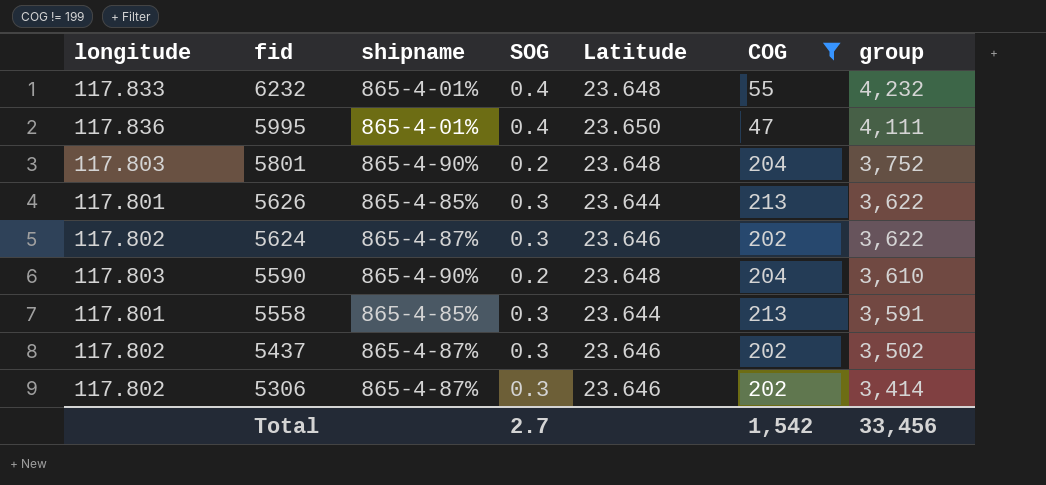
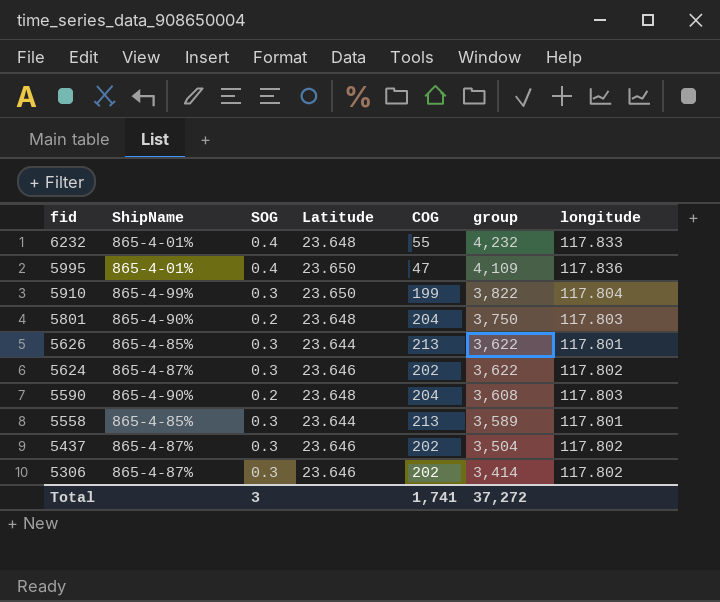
filter: COG != 199 -> none
column name: shipname -> ShipName
column longitude | position: 1 -> 7
5995 | group: 4,111 -> 4,109
5801 | group: 3,752 -> 3,750
5590 | group: 3,610 -> 3,608
5558 | group: 3,591 -> 3,589
5437 | group: 3,502 -> 3,504
Total | SOG: 2.7 -> 3
Total | COG: 1,542 -> 1,741
Total | group: 33,456 -> 37,272

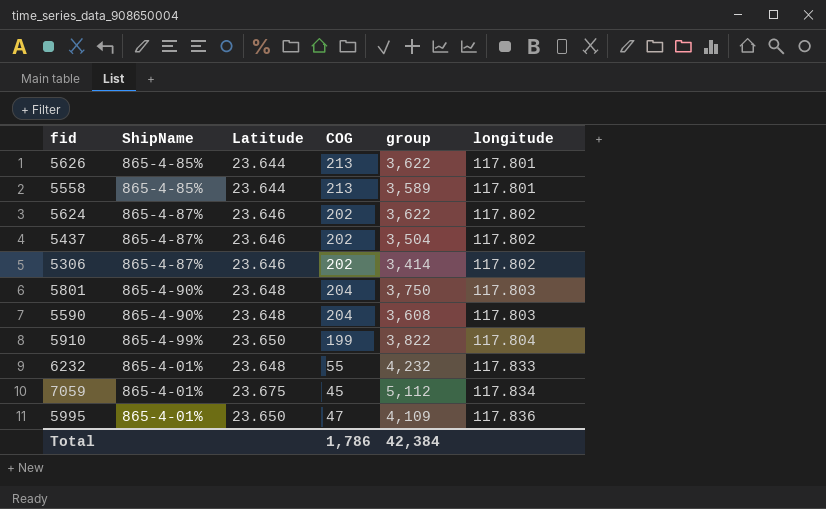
row order: fid descending -> longitude ascending
column SOG | position: 3 -> none
row 7059: none -> 865-4-01% | 23.675 | 45 | 5,112 | 117.834
Total | COG: 1,741 -> 1,786
Total | group: 37,272 -> 42,384

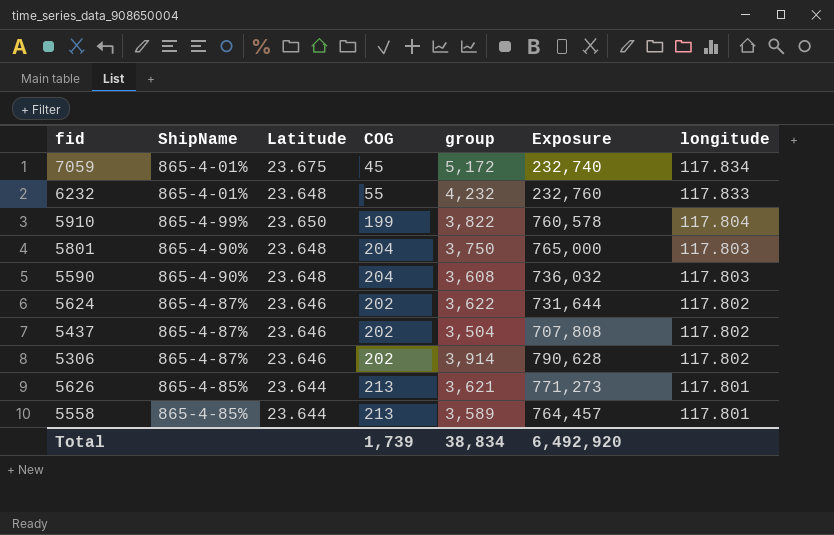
row order: longitude ascending -> longitude descending
column Exposure | formula: none -> [COG] * [group]
row 5995: 865-4-01% | 23.650 | 47 | 4,109 | 117.836 -> none
7059 | group: 5,112 -> 5,172
5306 | group: 3,414 -> 3,914
5626 | group: 3,622 -> 3,621
Total | COG: 1,786 -> 1,739
Total | group: 42,384 -> 38,834

